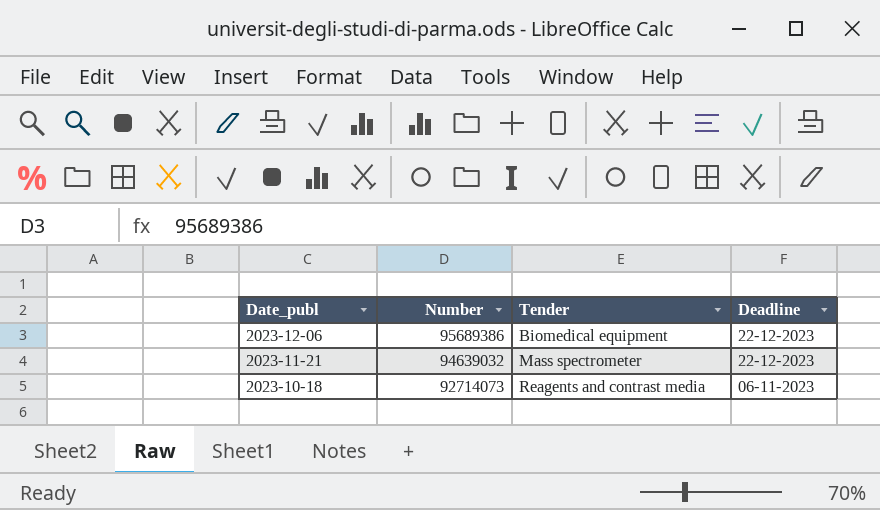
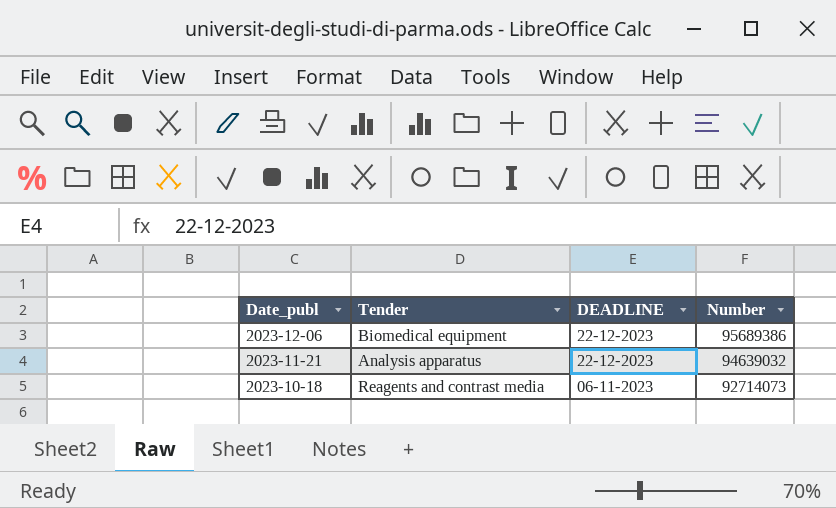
column name: Deadline -> DEADLINE
column Number | position: 2 -> 4
2023-11-21 | Tender: Mass spectrometer -> Analysis apparatus

